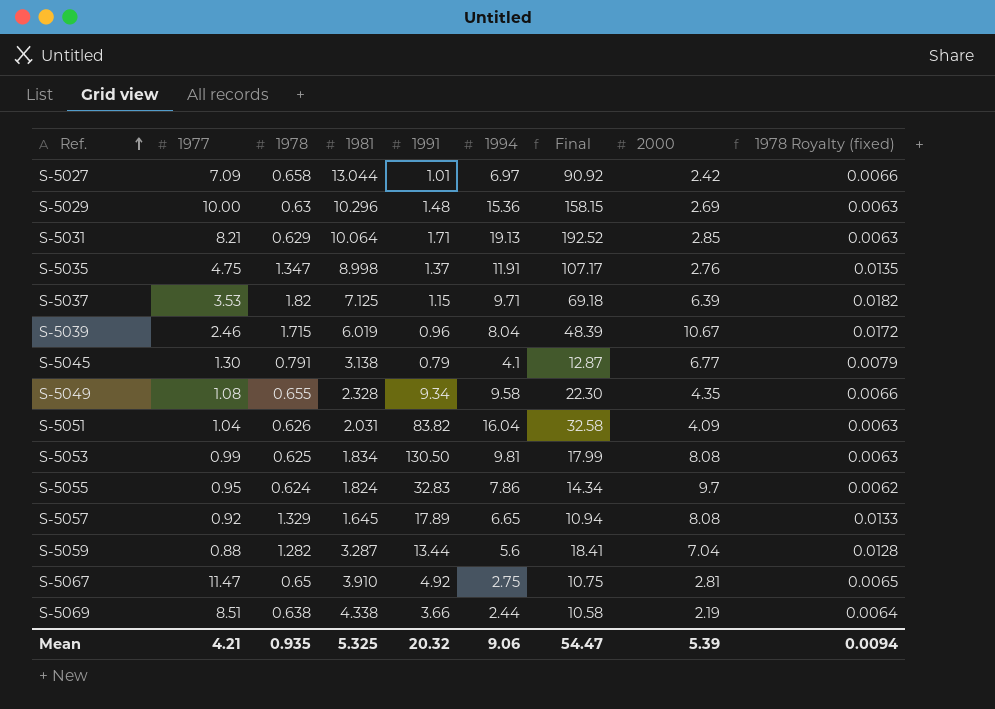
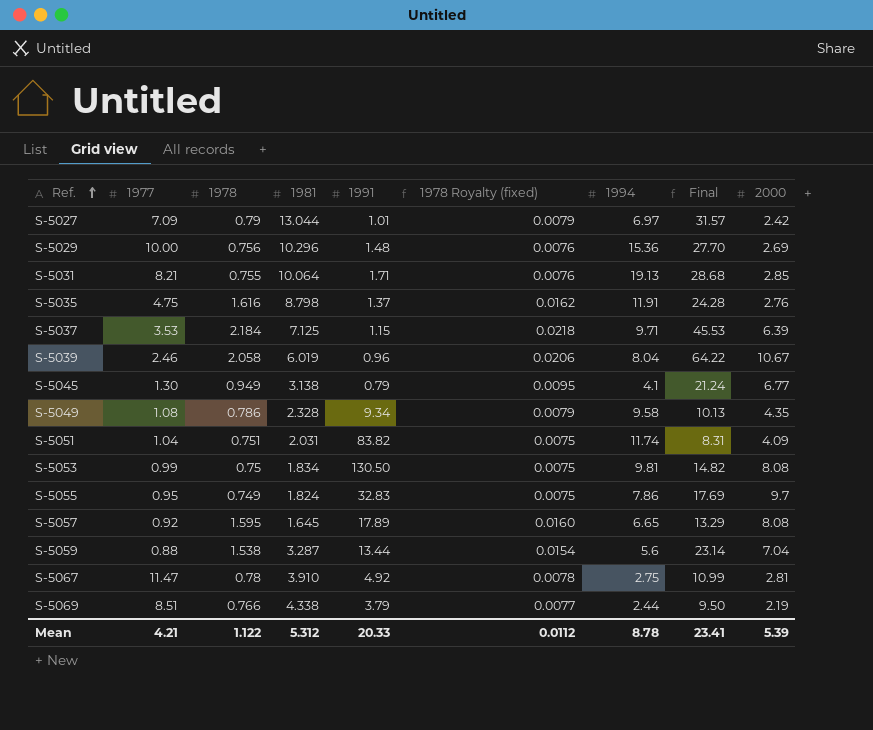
column 1978 Royalty (fixed) | position: 9 -> 6
column Final | formula: [1981] * [1994] -> [1981] * [2000]
S-5027 | 1978: 0.658 -> 0.79
S-5027 | 1978 Royalty (fixed): 0.0066 -> 0.0079
S-5029 | 1978: 0.63 -> 0.756
S-5029 | 1978 Royalty (fixed): 0.0063 -> 0.0076
S-5031 | 1978: 0.629 -> 0.755
S-5031 | 1978 Royalty (fixed): 0.0063 -> 0.0076
S-5035 | 1978: 1.347 -> 1.616
S-5035 | 1981: 8.998 -> 8.798
S-5035 | 1978 Royalty (fixed): 0.0135 -> 0.0162
S-5037 | 1978: 1.82 -> 2.184
S-5037 | 1978 Royalty (fixed): 0.0182 -> 0.0218
S-5039 | 1978: 1.715 -> 2.058
S-5039 | 1978 Royalty (fixed): 0.0172 -> 0.0206
S-5045 | 1978: 0.791 -> 0.949
S-5045 | 1978 Royalty (fixed): 0.0079 -> 0.0095
S-5049 | 1978: 0.655 -> 0.786
S-5049 | 1978 Royalty (fixed): 0.0066 -> 0.0079
S-5051 | 1978: 0.626 -> 0.751
S-5051 | 1978 Royalty (fixed): 0.0063 -> 0.0075
S-5051 | 1994: 16.04 -> 11.74
S-5053 | 1978: 0.625 -> 0.75
S-5053 | 1978 Royalty (fixed): 0.0063 -> 0.0075
S-5055 | 1978: 0.624 -> 0.749
S-5055 | 1978 Royalty (fixed): 0.0062 -> 0.0075
S-5057 | 1978: 1.329 -> 1.595
S-5057 | 1978 Royalty (fixed): 0.0133 -> 0.0160
S-5059 | 1978: 1.282 -> 1.538
S-5059 | 1978 Royalty (fixed): 0.0128 -> 0.0154
S-5067 | 1978: 0.65 -> 0.78
S-5067 | 1978 Royalty (fixed): 0.0065 -> 0.0078
S-5069 | 1978: 0.638 -> 0.766
S-5069 | 1991: 3.66 -> 3.79
S-5069 | 1978 Royalty (fixed): 0.0064 -> 0.0077
Mean | 1978: 0.935 -> 1.122
Mean | 1981: 5.325 -> 5.312
Mean | 1991: 20.32 -> 20.33
Mean | 1978 Royalty (fixed): 0.0094 -> 0.0112
Mean | 1994: 9.06 -> 8.78
Mean | Final: 54.47 -> 23.41

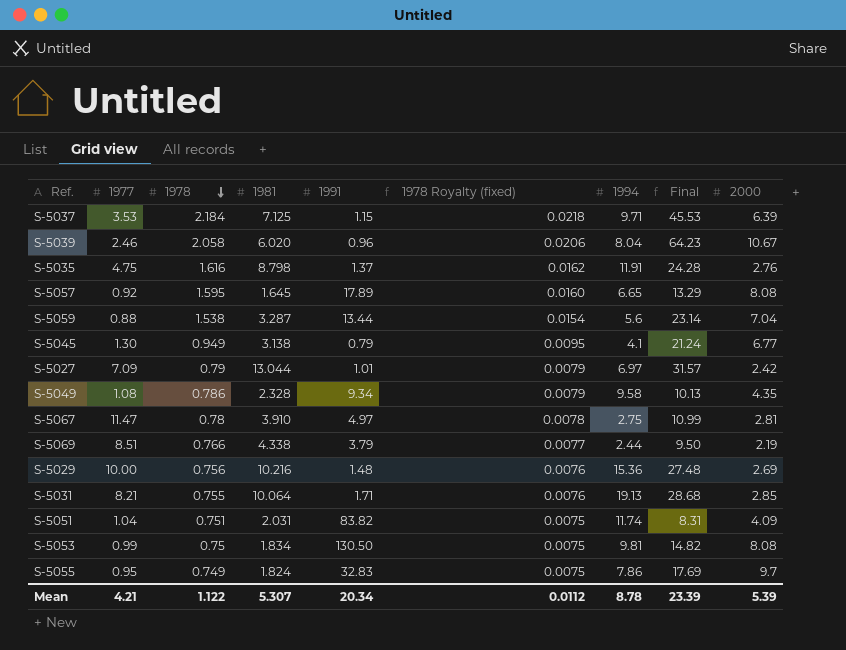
row order: Ref. ascending -> 1978 descending
S-5039 | 1981: 6.019 -> 6.020
S-5039 | Final: 64.22 -> 64.23
S-5067 | 1991: 4.92 -> 4.97
S-5029 | 1981: 10.296 -> 10.216
S-5029 | Final: 27.70 -> 27.48
Mean | 1981: 5.312 -> 5.307
Mean | 1991: 20.33 -> 20.34
Mean | Final: 23.41 -> 23.39

